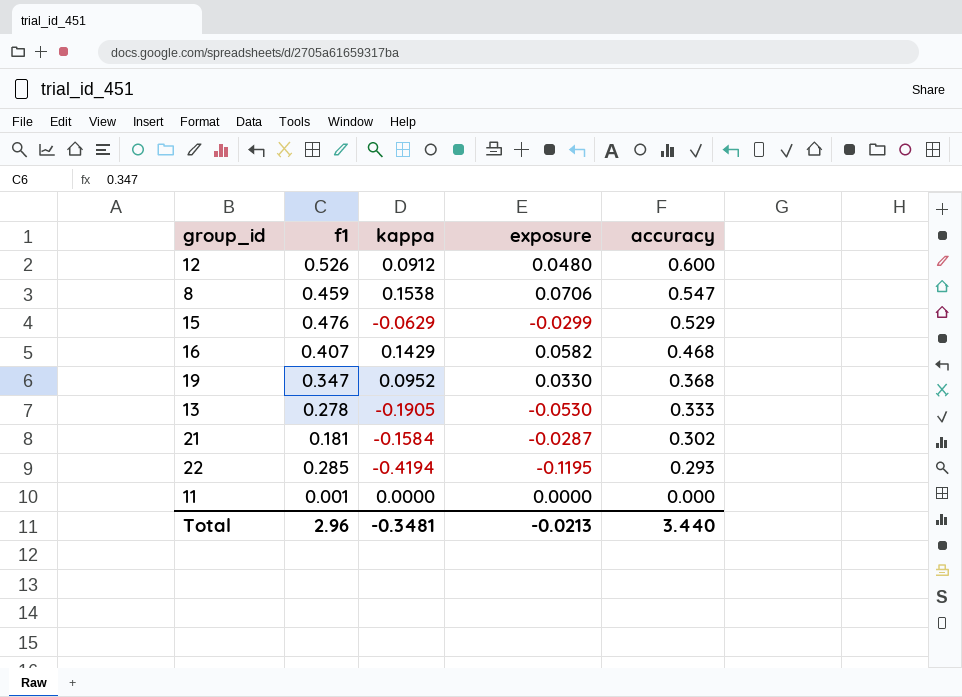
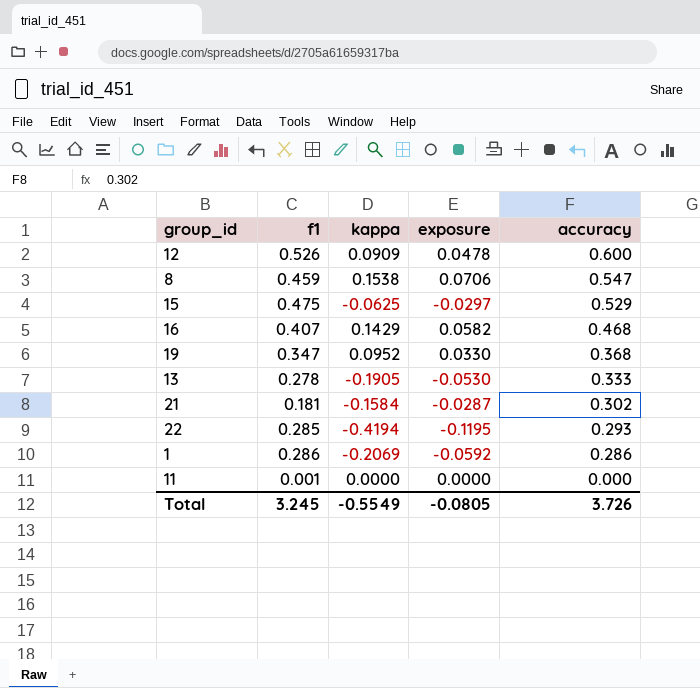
12 | kappa: 0.0912 -> 0.0909
12 | exposure: 0.0480 -> 0.0478
15 | f1: 0.476 -> 0.475
15 | kappa: -0.0629 -> -0.0625
15 | exposure: -0.0299 -> -0.0297
row 1: none -> 0.286 | -0.2069 | -0.0592 | 0.286
Total | f1: 2.96 -> 3.245
Total | kappa: -0.3481 -> -0.5549
Total | exposure: -0.0213 -> -0.0805
Total | accuracy: 3.440 -> 3.726

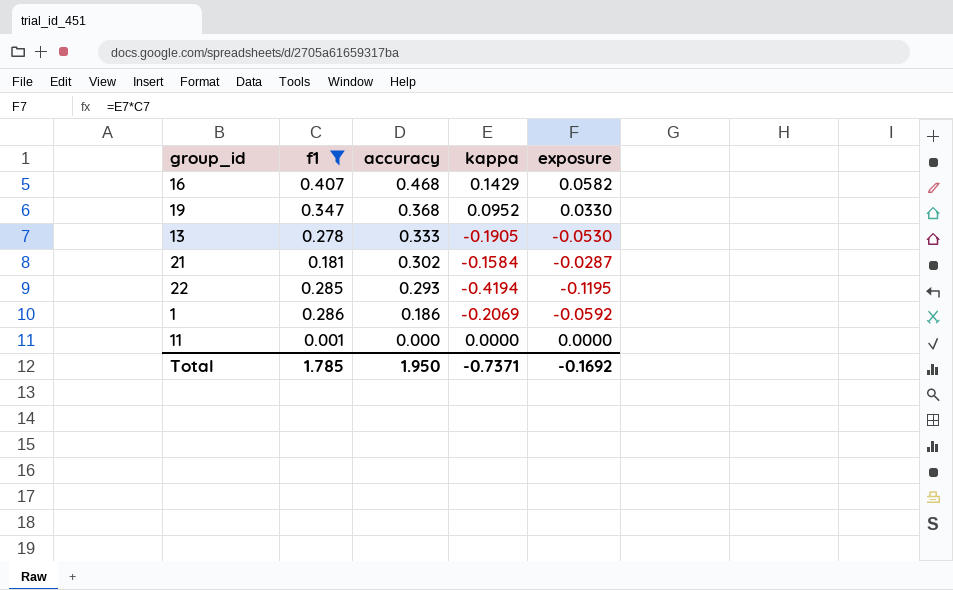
filter: none -> f1 <= 0.407
column accuracy | position: 5 -> 3
1 | accuracy: 0.286 -> 0.186
Total | f1: 3.245 -> 1.785
Total | accuracy: 3.726 -> 1.950
Total | kappa: -0.5549 -> -0.7371
Total | exposure: -0.0805 -> -0.1692

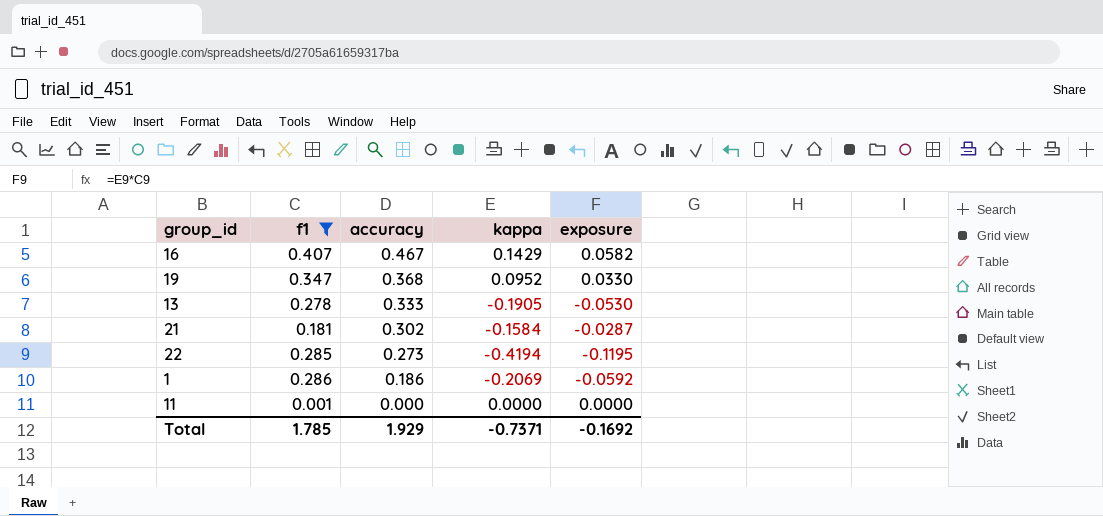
16 | accuracy: 0.468 -> 0.467
22 | accuracy: 0.293 -> 0.273
Total | accuracy: 1.950 -> 1.929

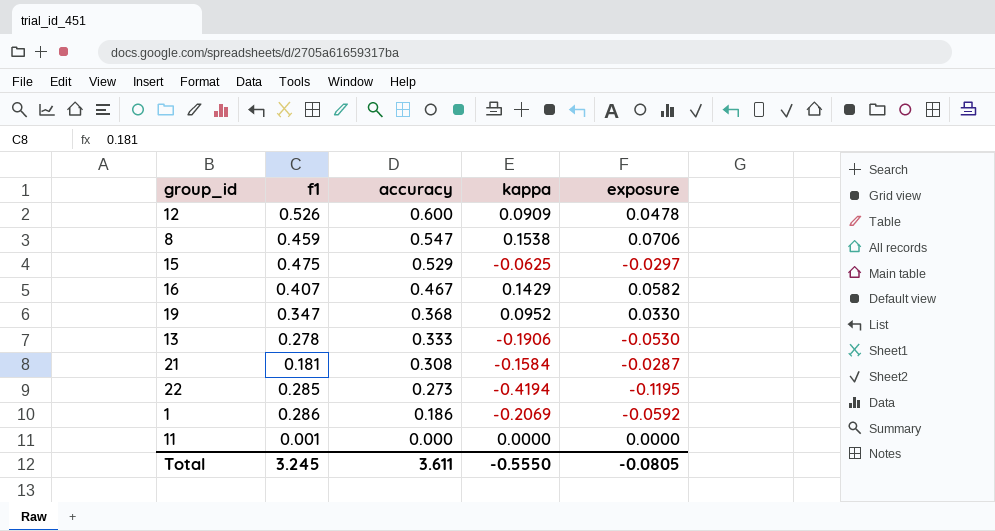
filter: f1 <= 0.407 -> none
13 | kappa: -0.1905 -> -0.1906
21 | accuracy: 0.302 -> 0.308
Total | f1: 1.785 -> 3.245
Total | accuracy: 1.929 -> 3.611
Total | kappa: -0.7371 -> -0.5550
Total | exposure: -0.1692 -> -0.0805

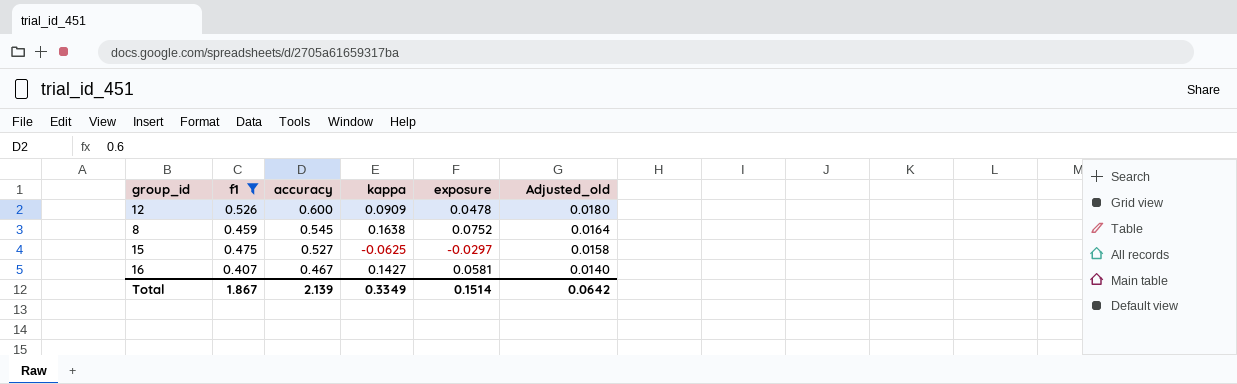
filter: none -> f1 >= 0.407
column Adjusted_old | formula: none -> [accuracy] * 0.03
8 | accuracy: 0.547 -> 0.545
8 | kappa: 0.1538 -> 0.1638
8 | exposure: 0.0706 -> 0.0752
15 | accuracy: 0.529 -> 0.527
16 | kappa: 0.1429 -> 0.1427
16 | exposure: 0.0582 -> 0.0581
Total | f1: 3.245 -> 1.867
Total | accuracy: 3.611 -> 2.139
Total | kappa: -0.5550 -> 0.3349
Total | exposure: -0.0805 -> 0.1514

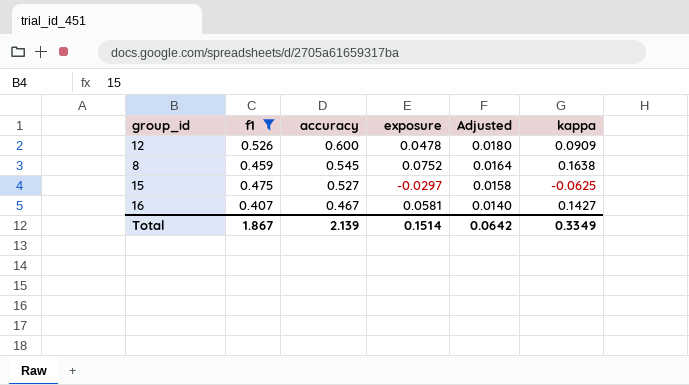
column name: Adjusted_old -> Adjusted
column kappa | position: 4 -> 6

